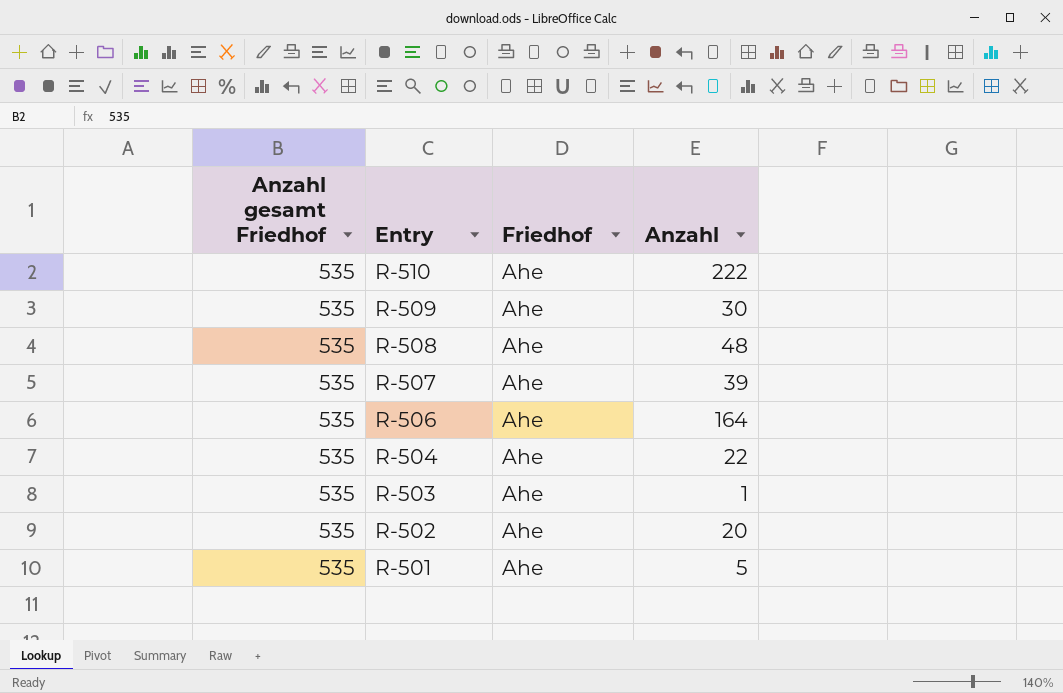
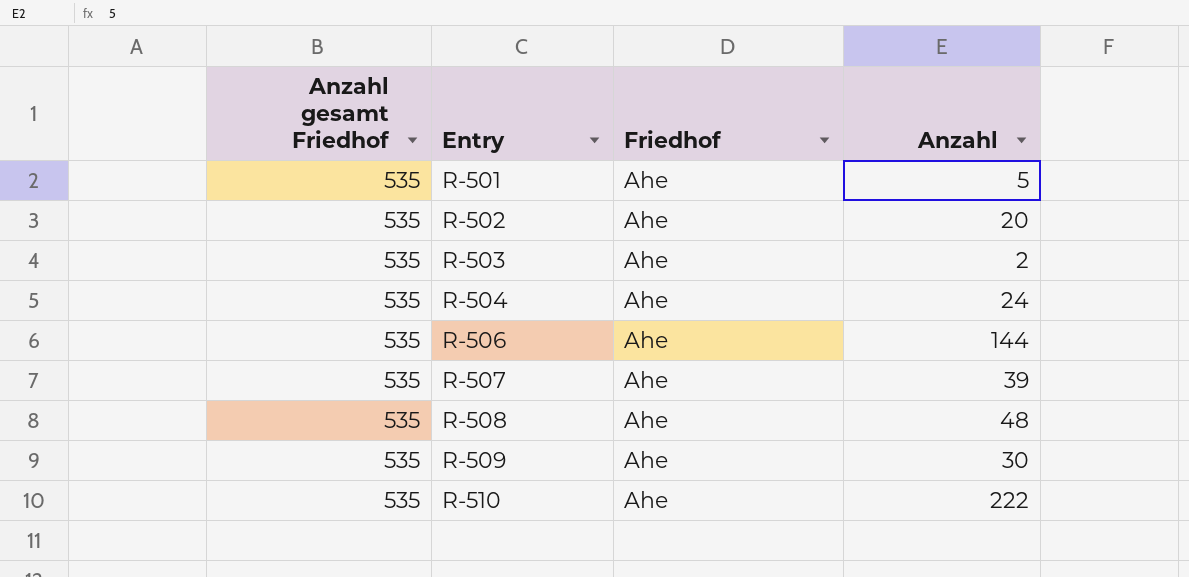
row order: Entry descending -> Entry ascending
R-503 | Anzahl: 1 -> 2
R-504 | Anzahl: 22 -> 24
R-506 | Anzahl: 164 -> 144

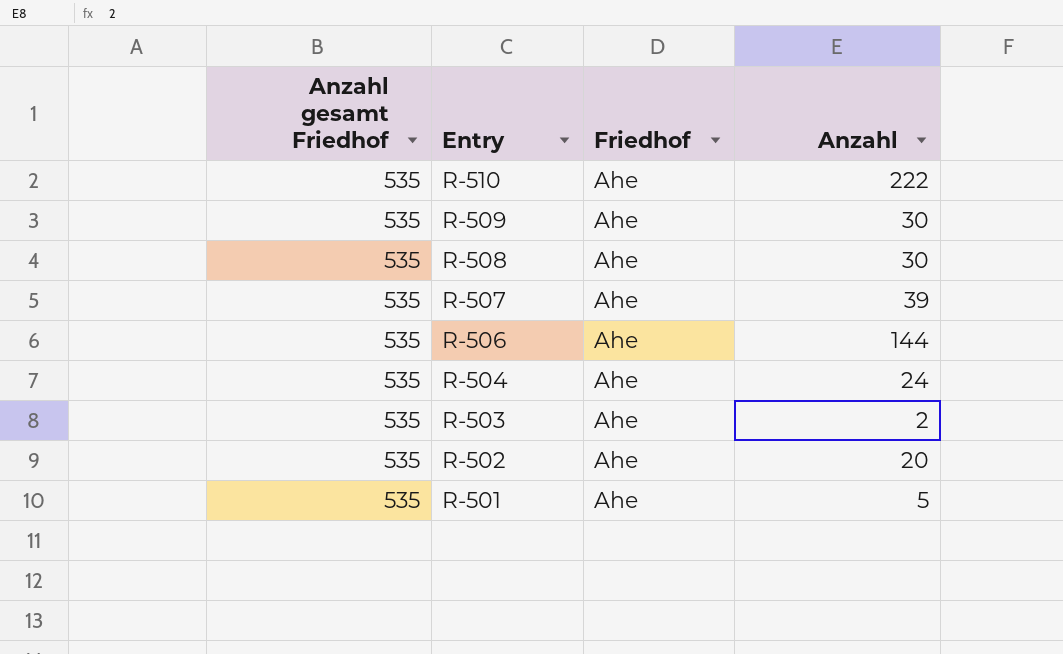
row order: Entry ascending -> Entry descending
R-508 | Anzahl: 48 -> 30

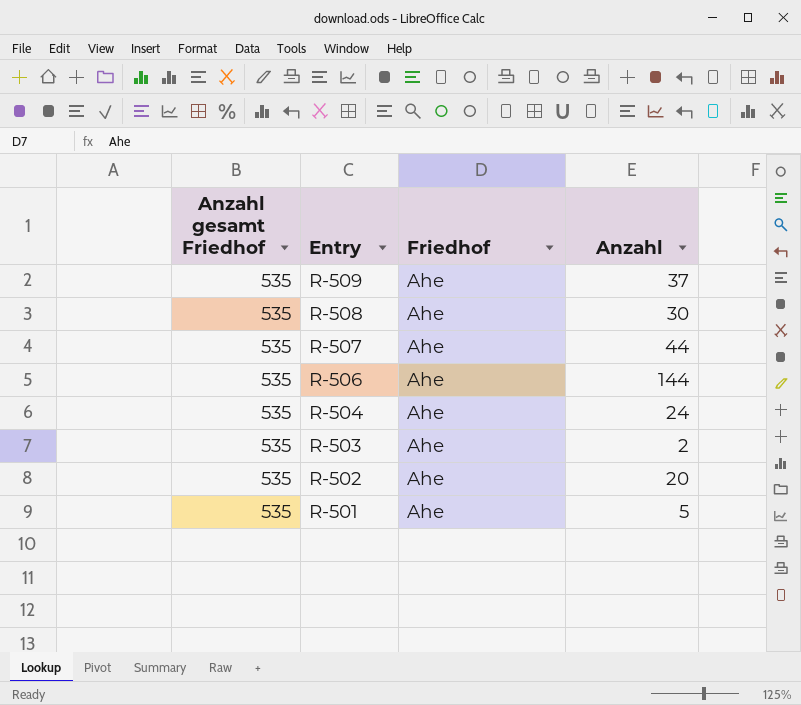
row R-510: 535 | Ahe | 222 -> none
R-509 | Anzahl: 30 -> 37
R-507 | Anzahl: 39 -> 44

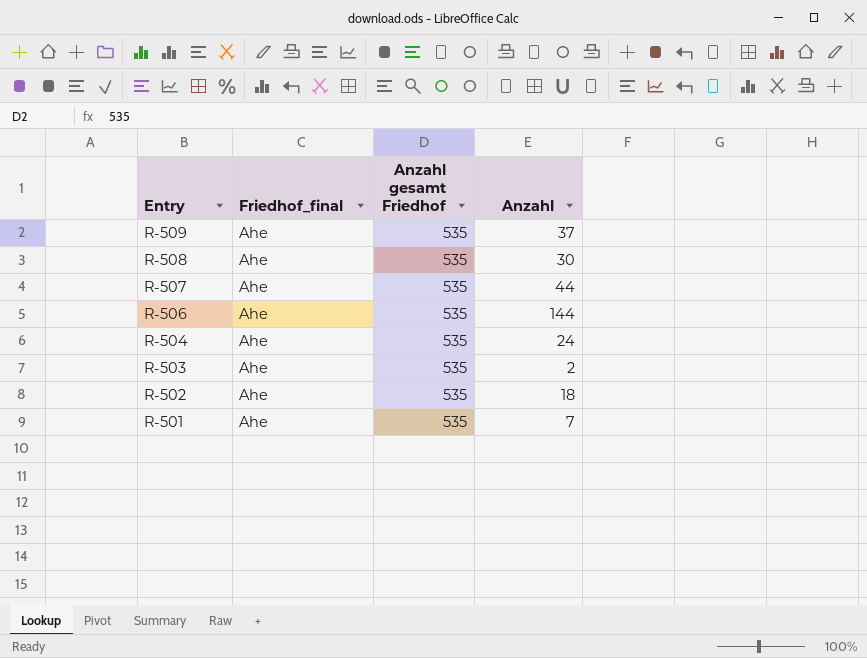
column name: Friedhof -> Friedhof_final
column Anzahl gesamt Friedhof | position: 1 -> 3
R-502 | Anzahl: 20 -> 18
R-501 | Anzahl: 5 -> 7

